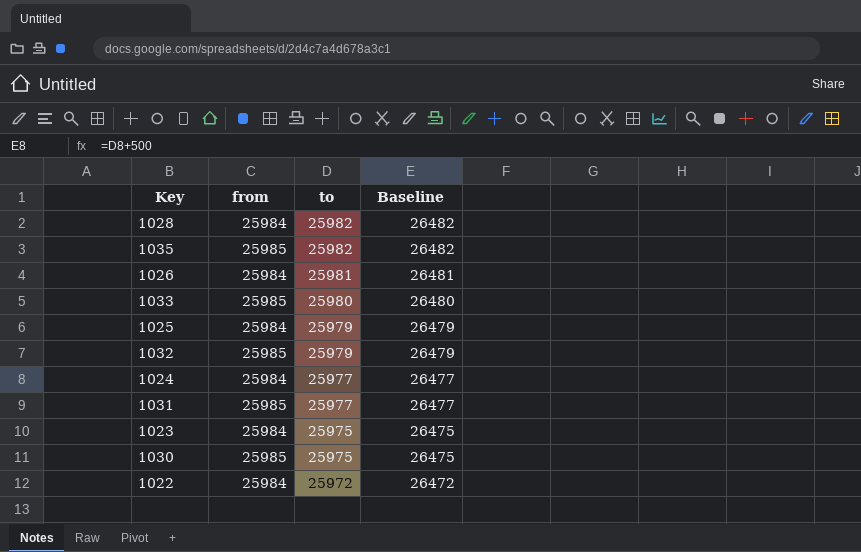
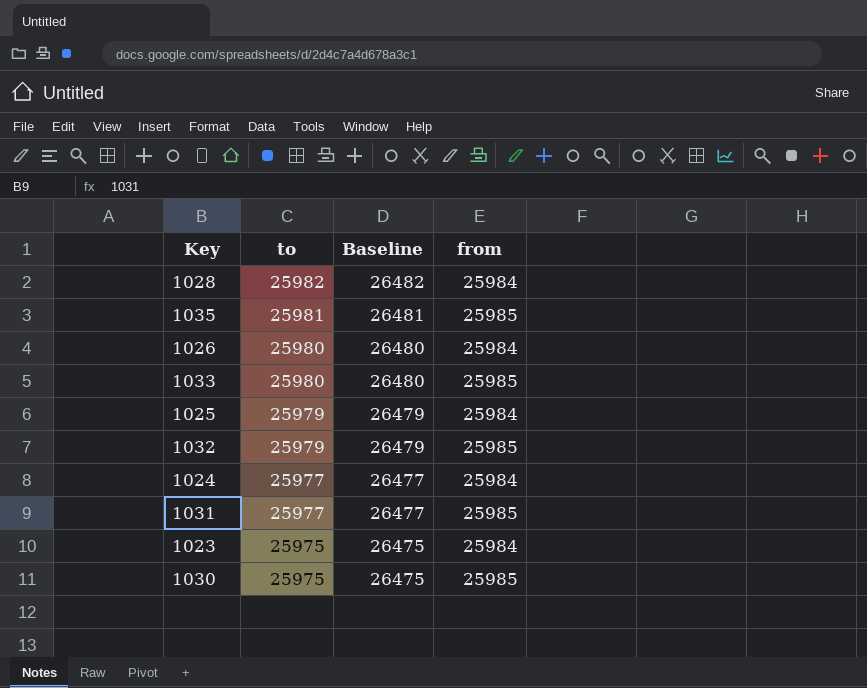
column from | position: 2 -> 4
row 1022: 25984 | 25972 | 26472 -> none
1035 | to: 25982 -> 25981
1035 | Baseline: 26482 -> 26481
1026 | to: 25981 -> 25980
1026 | Baseline: 26481 -> 26480

